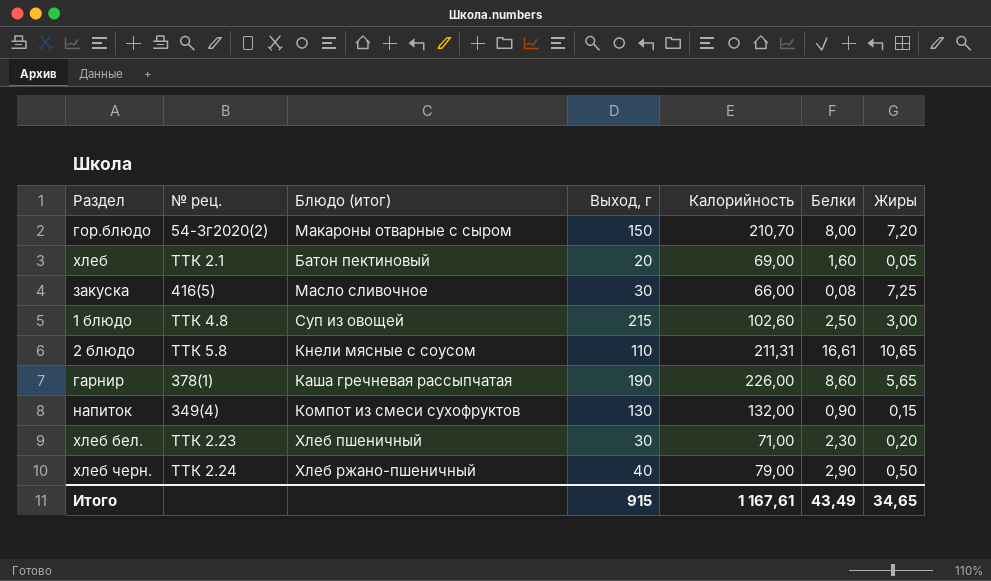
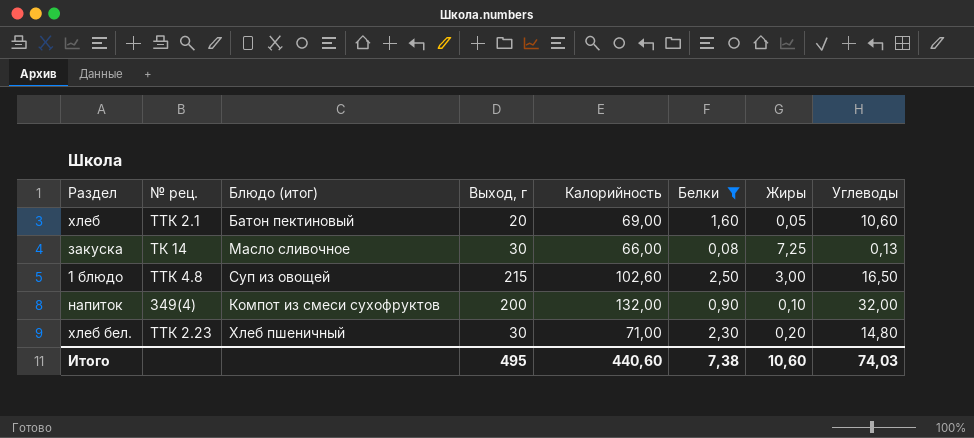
filter: none -> Белки <= 2,50
column Углеводы | position: none -> 8
закуска | № рец.: 416(5) -> ТК 14
напиток | Выход, г: 130 -> 200
напиток | Жиры: 0,15 -> 0,10
Итого | Выход, г: 915 -> 495
Итого | Калорийность: 1 167,61 -> 440,60
Итого | Белки: 43,49 -> 7,38
Итого | Жиры: 34,65 -> 10,60

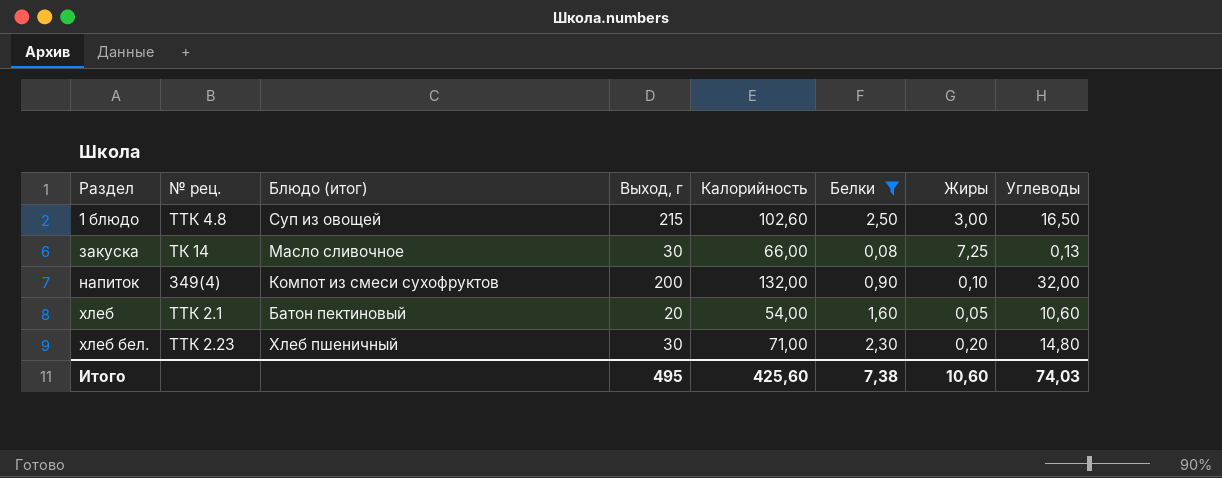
row order: none -> Раздел ascending
хлеб | Калорийность: 69,00 -> 54,00
Итого | Калорийность: 440,60 -> 425,60

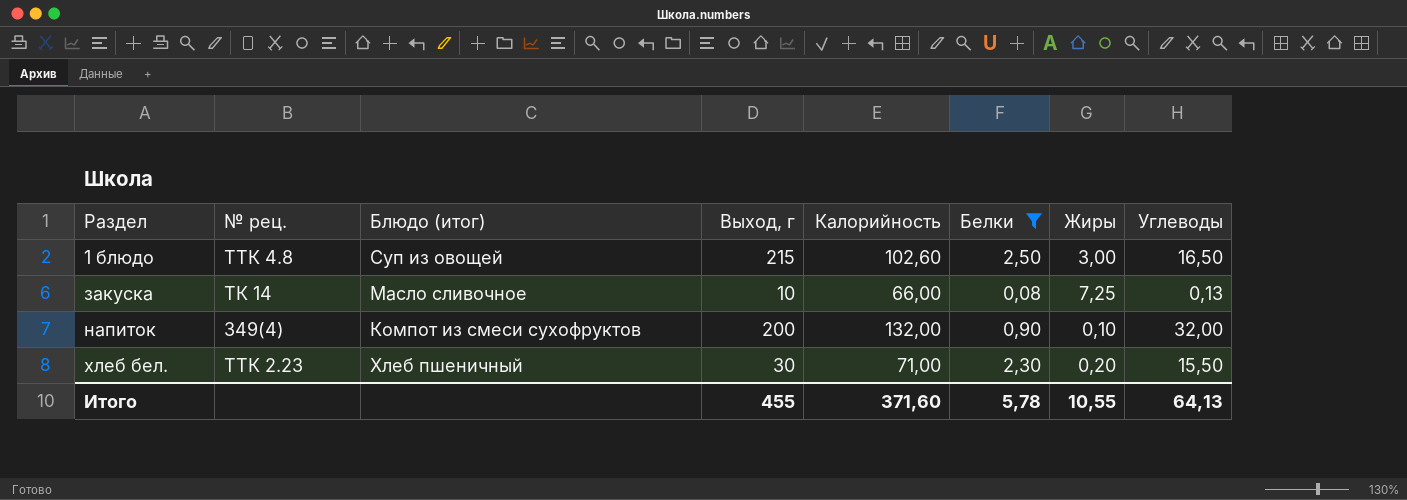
row хлеб: ТТК 2.1 | Батон пектиновый | 20 | 54,00 | 1,60 | 0,05 | 10,60 -> none
закуска | Выход, г: 30 -> 10
хлеб бел. | Углеводы: 14,80 -> 15,50
Итого | Выход, г: 495 -> 455
Итого | Калорийность: 425,60 -> 371,60
Итого | Белки: 7,38 -> 5,78
Итого | Жиры: 10,60 -> 10,55
Итого | Углеводы: 74,03 -> 64,13

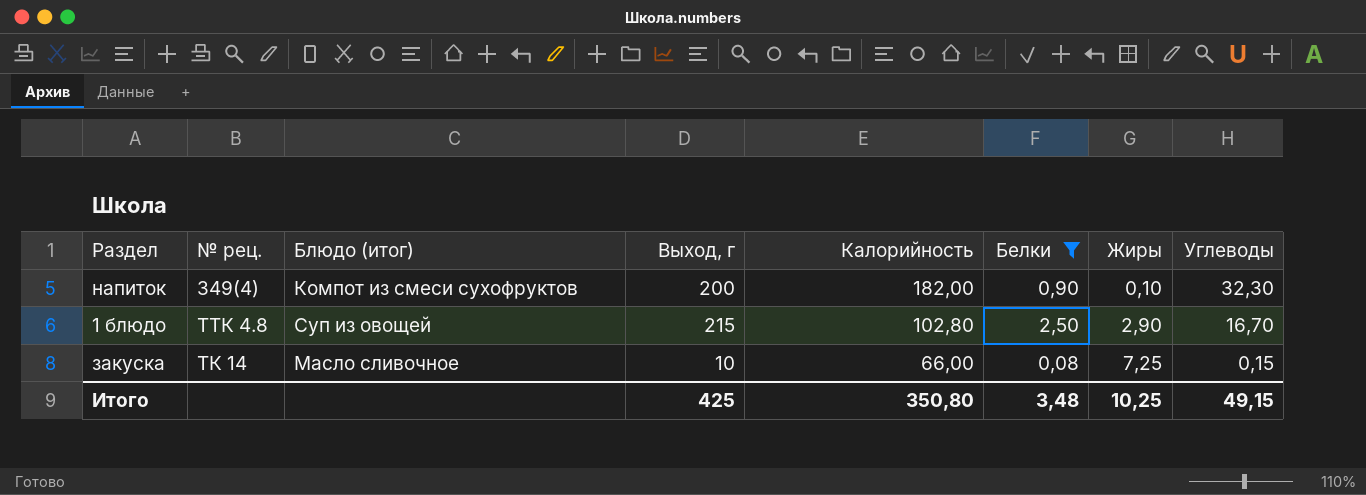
row order: Раздел ascending -> Калорийность descending
row хлеб бел.: ТТК 2.23 | Хлеб пшеничный | 30 | 71,00 | 2,30 | 0,20 | 15,50 -> none
напиток | Калорийность: 132,00 -> 182,00
напиток | Углеводы: 32,00 -> 32,30
1 блюдо | Калорийность: 102,60 -> 102,80
1 блюдо | Жиры: 3,00 -> 2,90
1 блюдо | Углеводы: 16,50 -> 16,70
закуска | Углеводы: 0,13 -> 0,15
Итого | Выход, г: 455 -> 425
Итого | Калорийность: 371,60 -> 350,80
Итого | Белки: 5,78 -> 3,48
Итого | Жиры: 10,55 -> 10,25
Итого | Углеводы: 64,13 -> 49,15

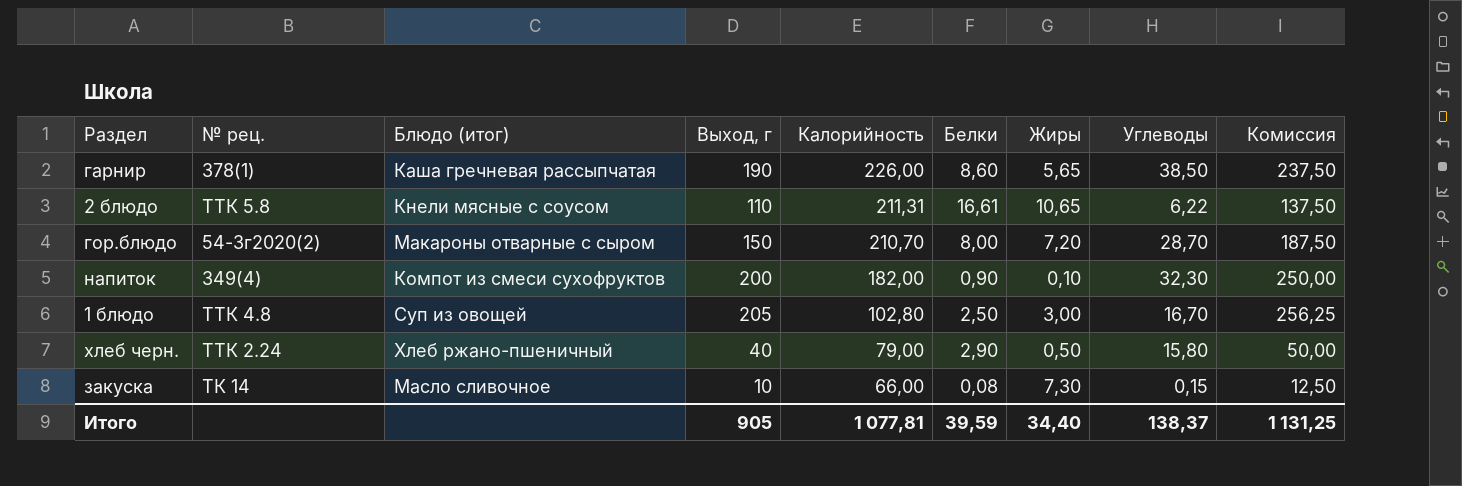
filter: Белки <= 2,50 -> none
column Комиссия | formula: none -> [Выход, г] * 1,25
1 блюдо | Выход, г: 215 -> 205
1 блюдо | Жиры: 2,90 -> 3,00
закуска | Жиры: 7,25 -> 7,30
Итого | Выход, г: 425 -> 905
Итого | Калорийность: 350,80 -> 1 077,81
Итого | Белки: 3,48 -> 39,59
Итого | Жиры: 10,25 -> 34,40
Итого | Углеводы: 49,15 -> 138,37

